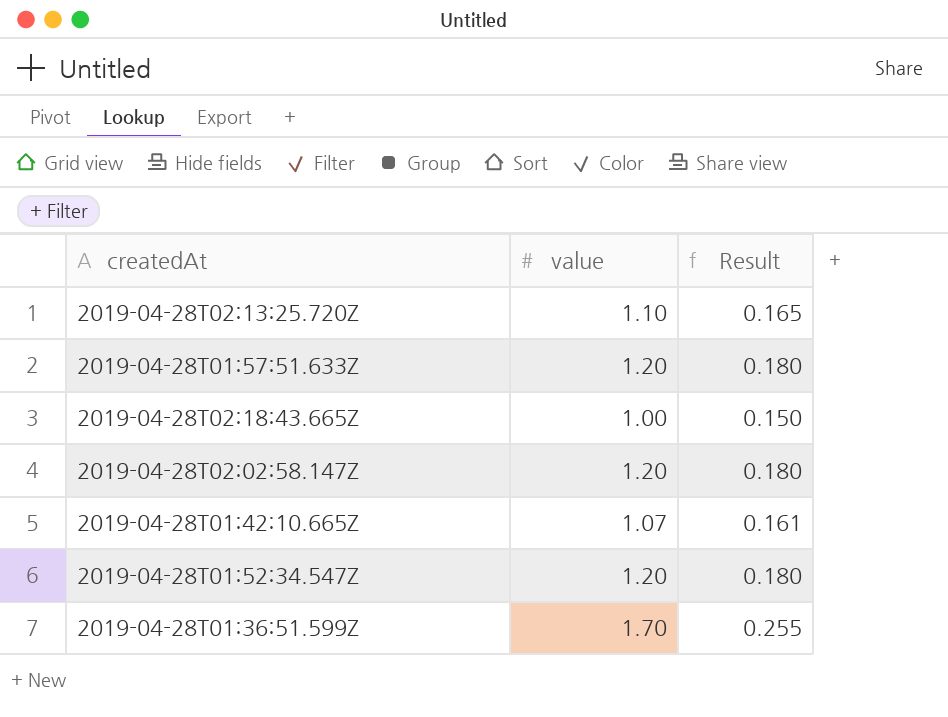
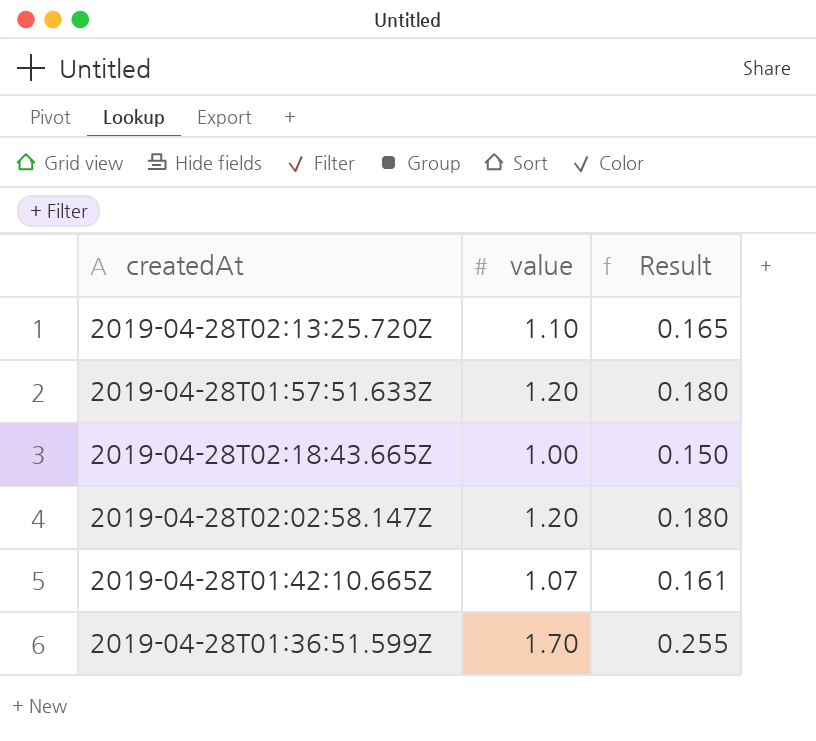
row 2019-04-28T01:52:34.547Z: 1.20 | 0.180 -> none

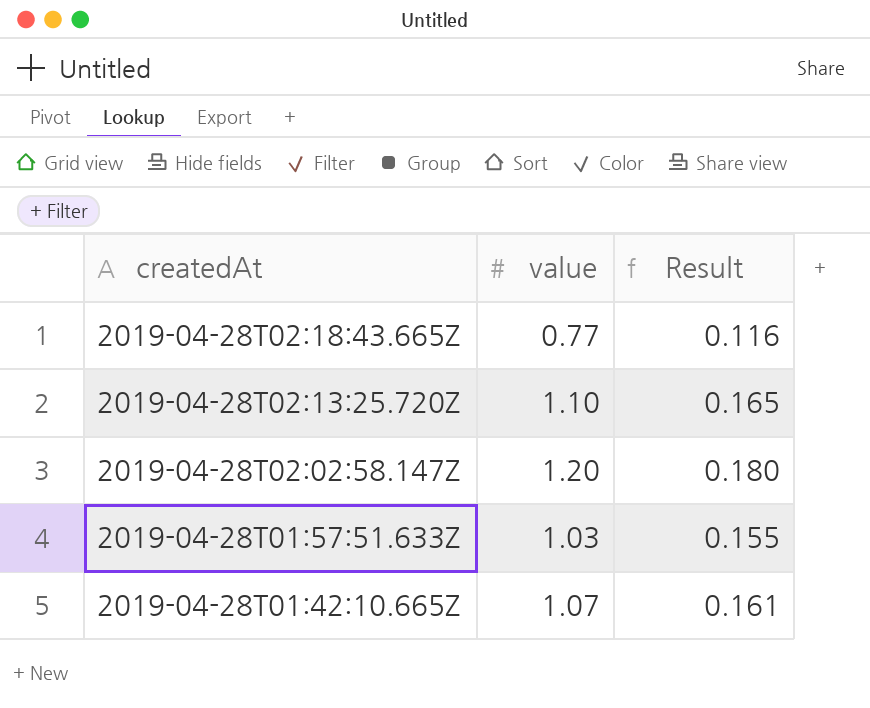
row order: none -> createdAt descending
row 2019-04-28T01:36:51.599Z: 1.70 | 0.255 -> none
2019-04-28T02:18:43.665Z | value: 1.00 -> 0.77
2019-04-28T02:18:43.665Z | Result: 0.150 -> 0.116
2019-04-28T01:57:51.633Z | value: 1.20 -> 1.03
2019-04-28T01:57:51.633Z | Result: 0.180 -> 0.155

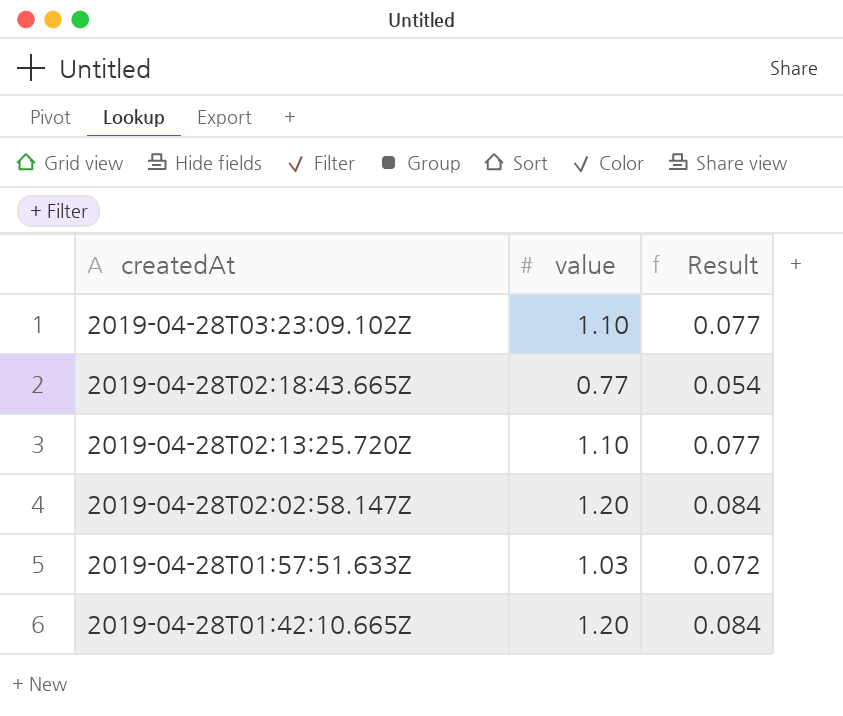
column Result | formula: [value] * 0.15 -> [value] * 0.07
row 2019-04-28T03:23:09.102Z: none -> 1.10 | 0.077
2019-04-28T01:42:10.665Z | value: 1.07 -> 1.20

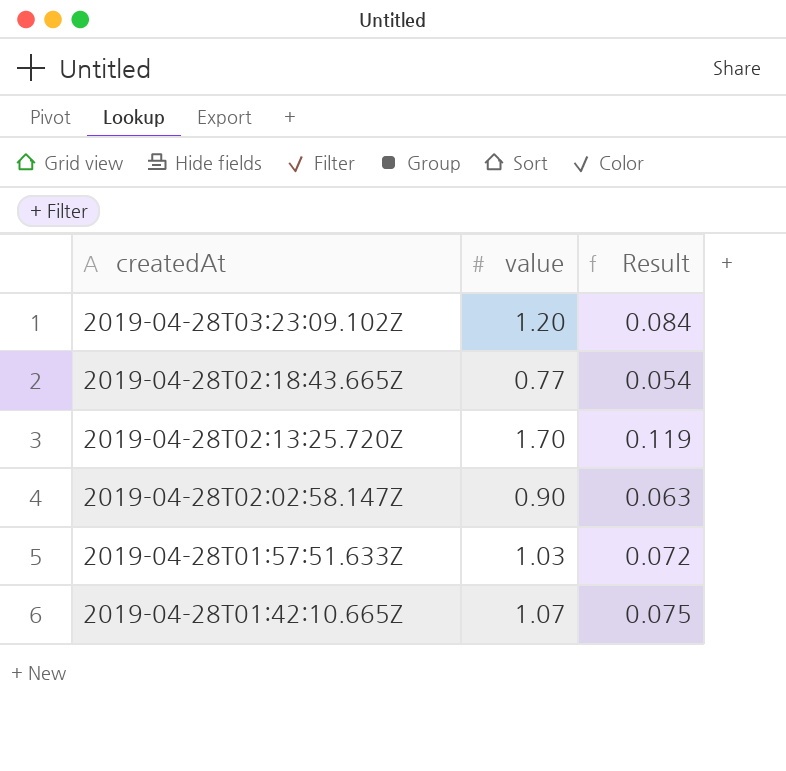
2019-04-28T03:23:09.102Z | value: 1.10 -> 1.20
2019-04-28T03:23:09.102Z | Result: 0.077 -> 0.084
2019-04-28T02:13:25.720Z | value: 1.10 -> 1.70
2019-04-28T02:13:25.720Z | Result: 0.077 -> 0.119
2019-04-28T02:02:58.147Z | value: 1.20 -> 0.90
2019-04-28T02:02:58.147Z | Result: 0.084 -> 0.063
2019-04-28T01:42:10.665Z | value: 1.20 -> 1.07
2019-04-28T01:42:10.665Z | Result: 0.084 -> 0.075

